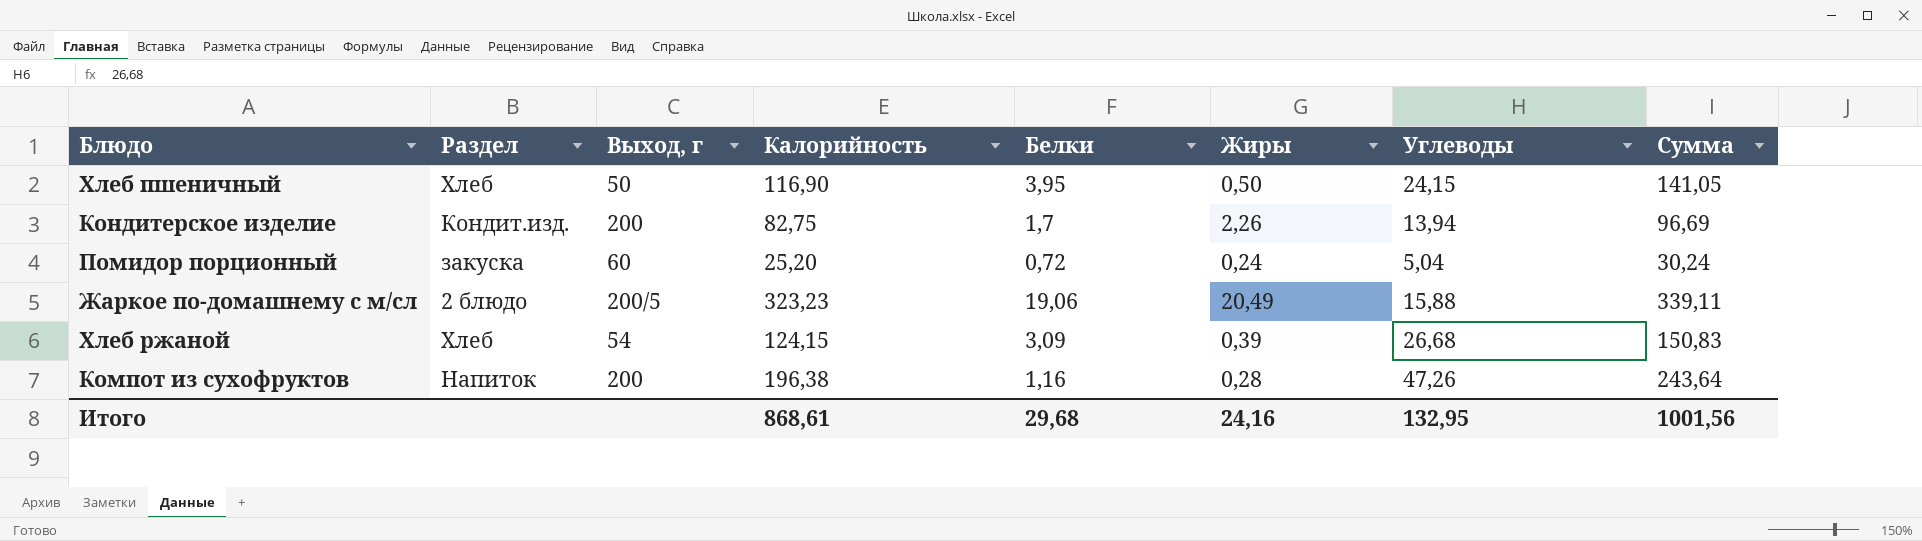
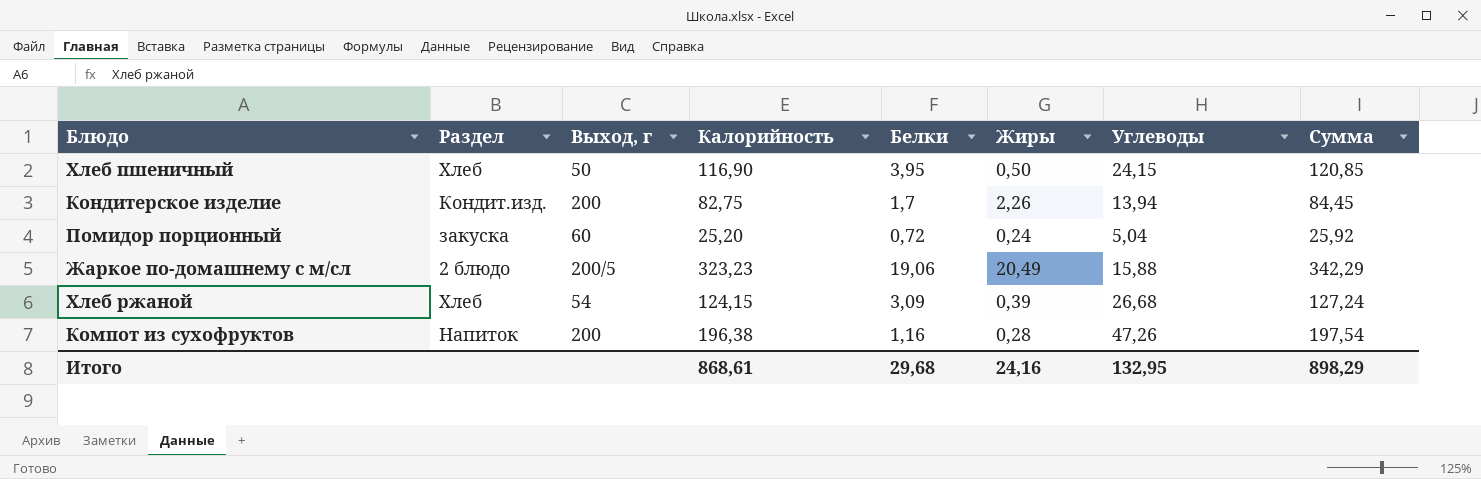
column Сумма | formula: [Калорийность] + [Углеводы] -> [Калорийность] + [Белки]
Итого | Сумма: 1001,56 -> 898,29

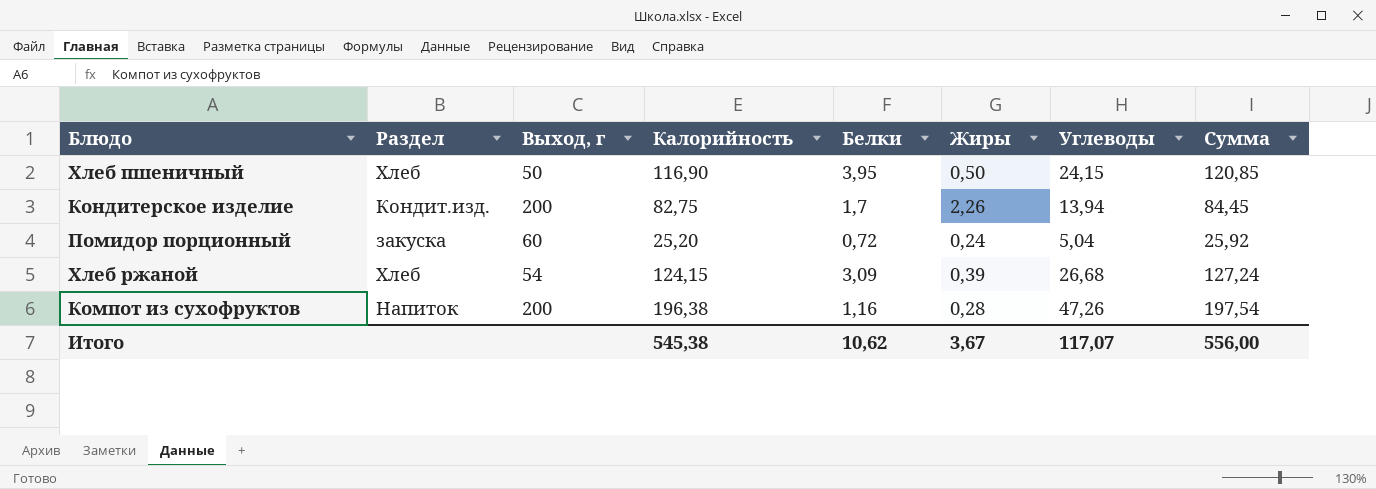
row Жаркое по-домашнему с м/сл: 2 блюдо | 200/5 | 323,23 | 19,06 | 20,49 | 15,88 | 342,29 -> none
Итого | Калорийность: 868,61 -> 545,38
Итого | Белки: 29,68 -> 10,62
Итого | Жиры: 24,16 -> 3,67
Итого | Углеводы: 132,95 -> 117,07
Итого | Сумма: 898,29 -> 556,00

